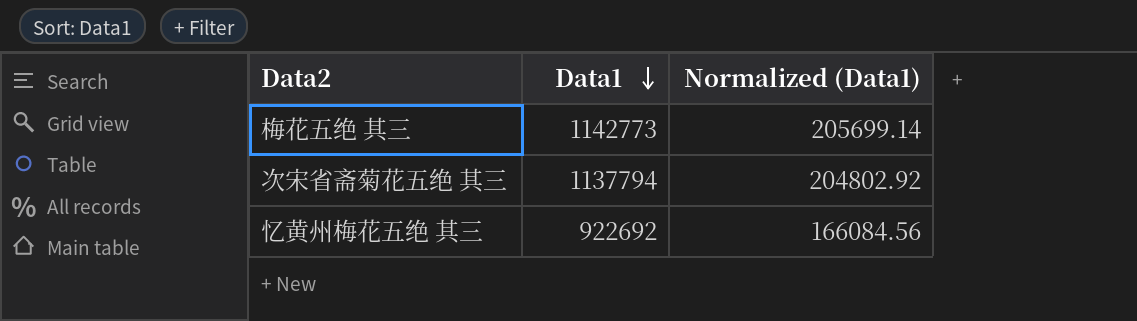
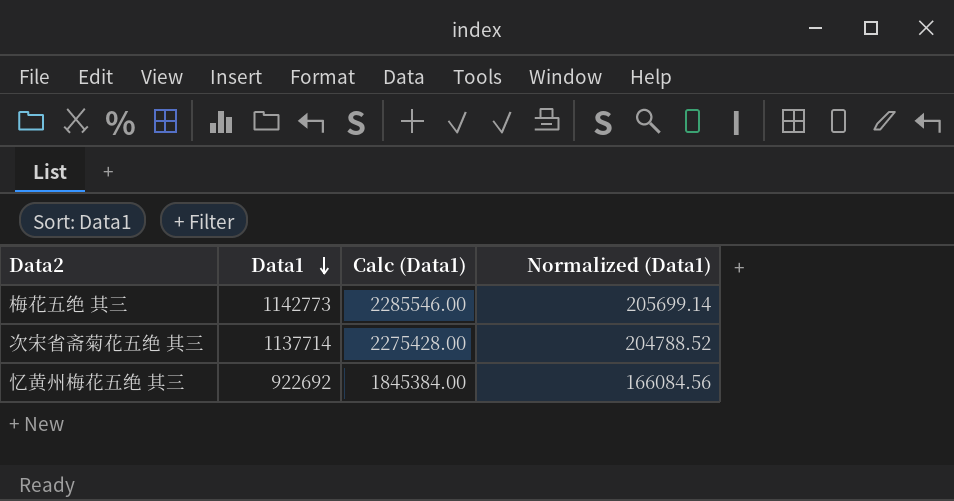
column Calc (Data1) | formula: none -> [Data1] * 2
次宋省斋菊花五绝 其三 | Data1: 1137794 -> 1137714
次宋省斋菊花五绝 其三 | Normalized (Data1): 204802.92 -> 204788.52

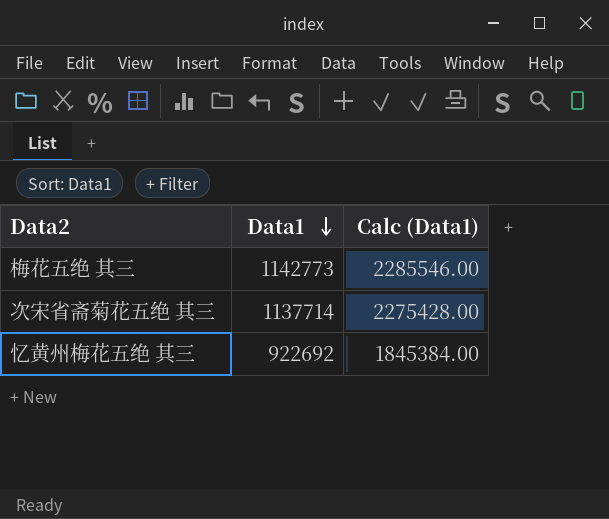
column Normalized (Data1) | formula: [Data1] * 0.18 -> none

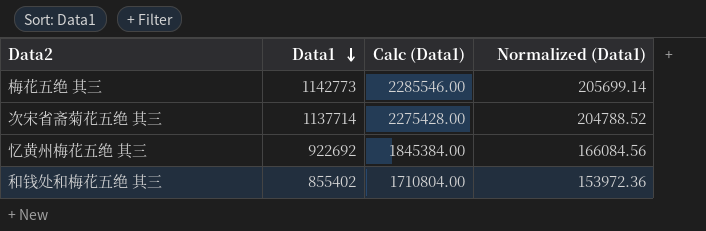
column Normalized (Data1) | formula: none -> [Data1] * 0.18
row 和钱处和梅花五绝 其三: none -> 855402 | 1710804.00 | 153972.36

